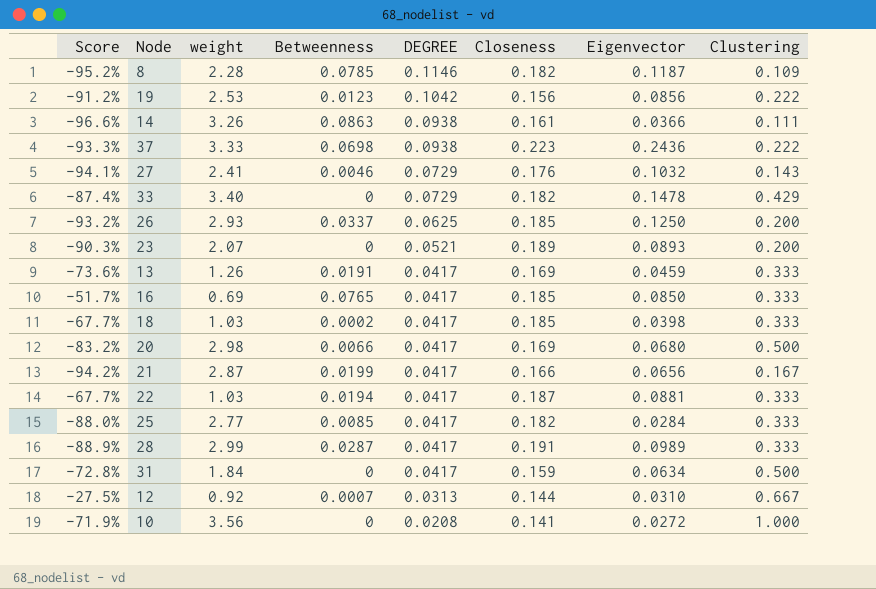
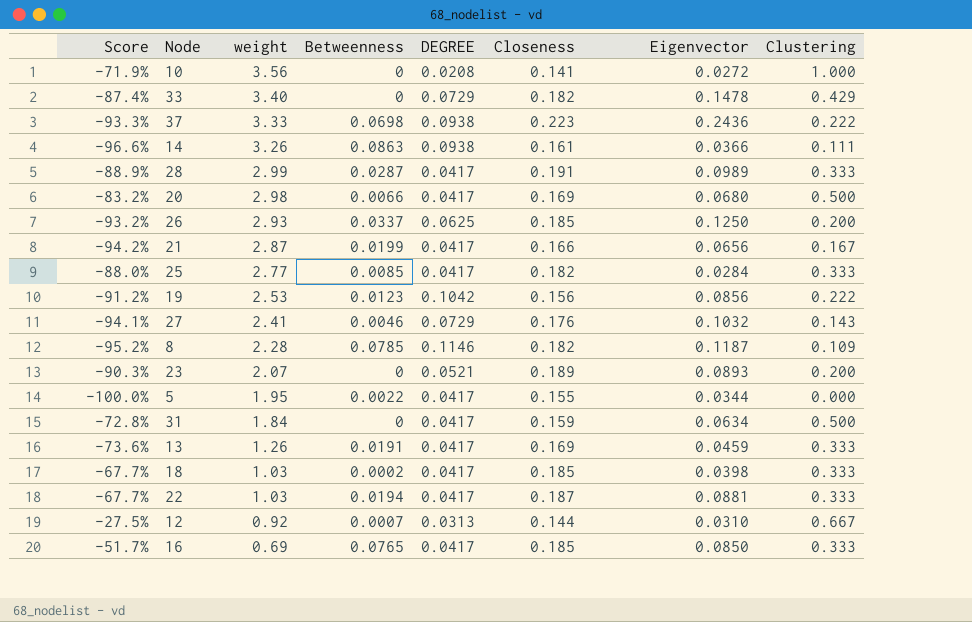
row order: DEGREE descending -> weight descending
row 5: none -> -100.0% | 1.95 | 0.0022 | 0.0417 | 0.155 | 0.0344 | 0.000

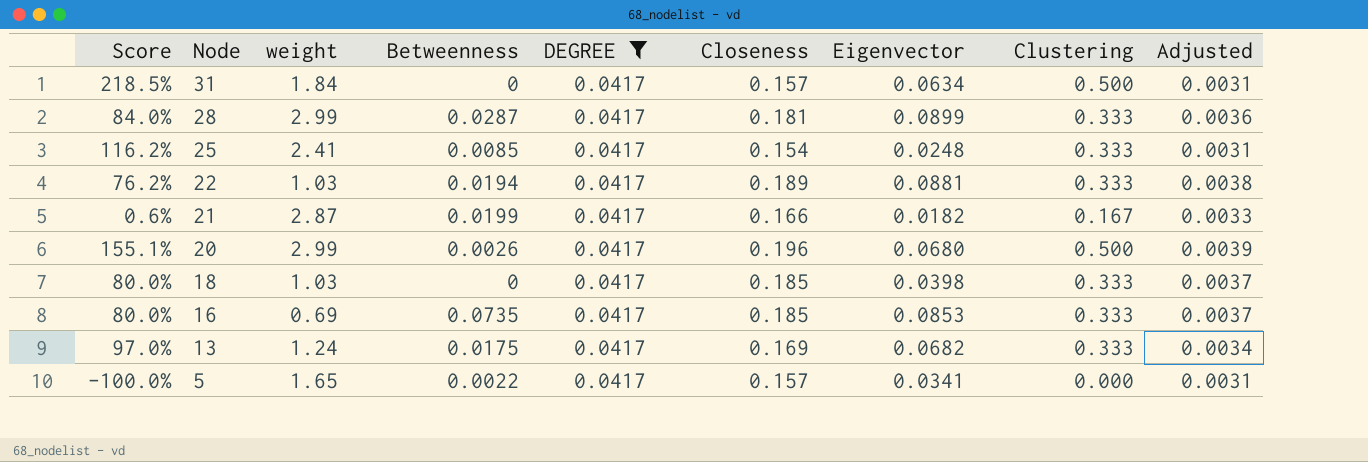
filter: none -> DEGREE = 0.0417
row order: weight descending -> Node descending
column Score | formula: ([Clustering] - [weight]) / [weight] -> ([Clustering] - [Closeness]) / [Closeness]
column Adjusted | formula: none -> [Closeness] * 0.02
31 | Closeness: 0.159 -> 0.157
28 | Closeness: 0.191 -> 0.181
28 | Eigenvector: 0.0989 -> 0.0899
25 | weight: 2.77 -> 2.41
25 | Closeness: 0.182 -> 0.154
25 | Eigenvector: 0.0284 -> 0.0248
22 | Closeness: 0.187 -> 0.189
21 | Eigenvector: 0.0656 -> 0.0182
20 | weight: 2.98 -> 2.99
20 | Betweenness: 0.0066 -> 0.0026
20 | Closeness: 0.169 -> 0.196
18 | Betweenness: 0.0002 -> 0
16 | Betweenness: 0.0765 -> 0.0735
16 | Eigenvector: 0.0850 -> 0.0853
13 | weight: 1.26 -> 1.24
13 | Betweenness: 0.0191 -> 0.0175
13 | Eigenvector: 0.0459 -> 0.0682
5 | weight: 1.95 -> 1.65
5 | Closeness: 0.155 -> 0.157
5 | Eigenvector: 0.0344 -> 0.0341

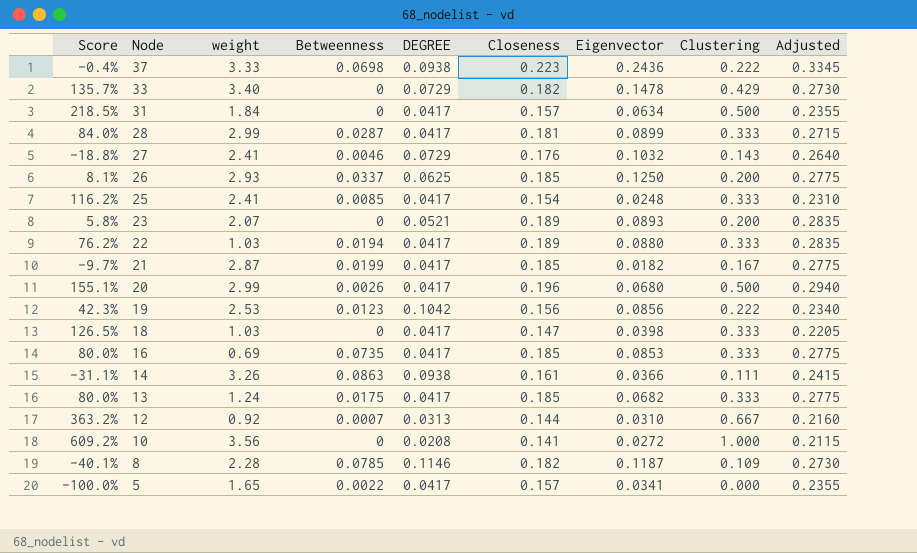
filter: DEGREE = 0.0417 -> none
column Adjusted | formula: [Closeness] * 0.02 -> [Closeness] * 1.5
22 | Eigenvector: 0.0881 -> 0.0880
21 | Score: 0.6% -> -9.7%
21 | Closeness: 0.166 -> 0.185
18 | Score: 80.0% -> 126.5%
18 | Closeness: 0.185 -> 0.147
13 | Score: 97.0% -> 80.0%
13 | Closeness: 0.169 -> 0.185

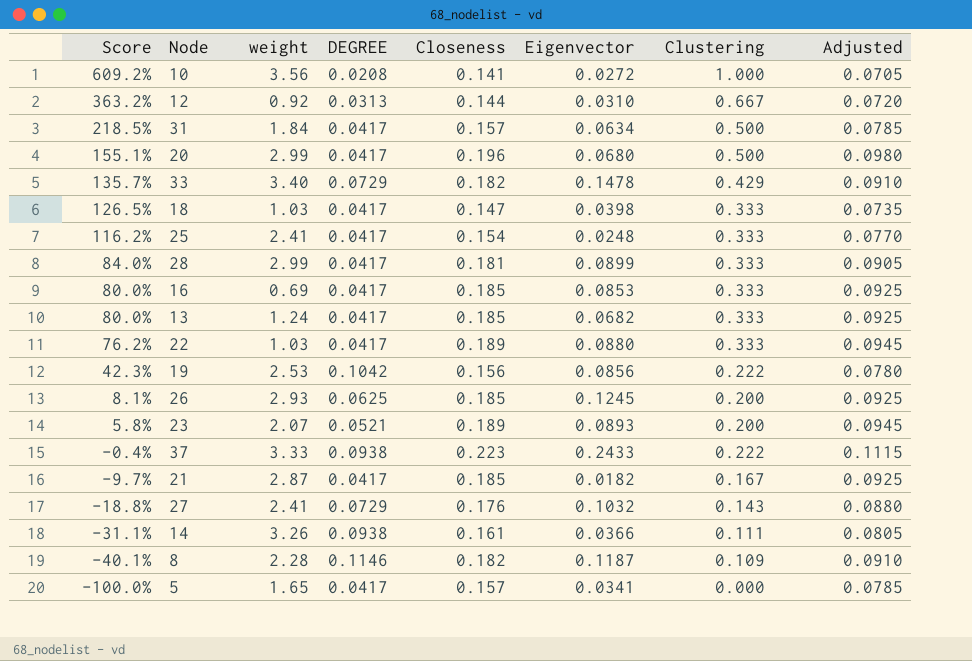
row order: Node descending -> Score descending
column Betweenness | position: 4 -> none
column Adjusted | formula: [Closeness] * 1.5 -> [Closeness] * 0.5
26 | Eigenvector: 0.1250 -> 0.1245
37 | Eigenvector: 0.2436 -> 0.2433

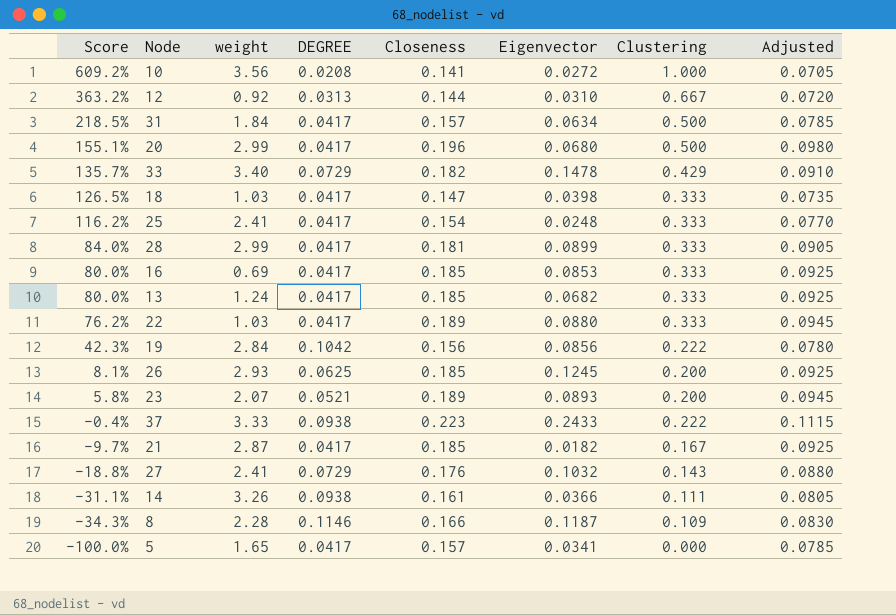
19 | weight: 2.53 -> 2.84
8 | Score: -40.1% -> -34.3%
8 | Closeness: 0.182 -> 0.166
8 | Adjusted: 0.0910 -> 0.0830

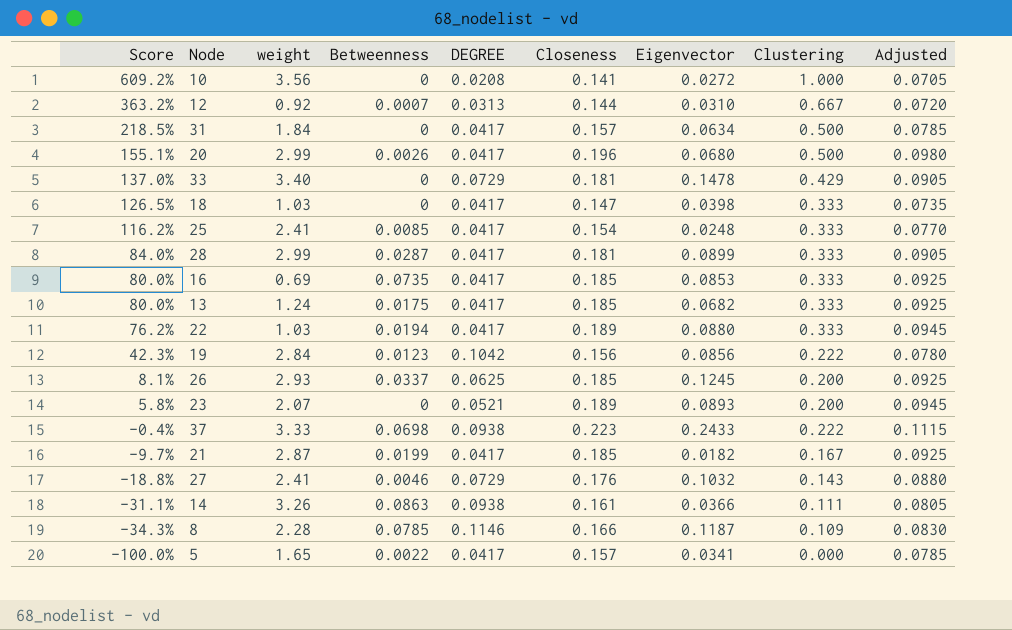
column Betweenness | position: none -> 4
33 | Score: 135.7% -> 137.0%
33 | Closeness: 0.182 -> 0.181
33 | Adjusted: 0.0910 -> 0.0905

